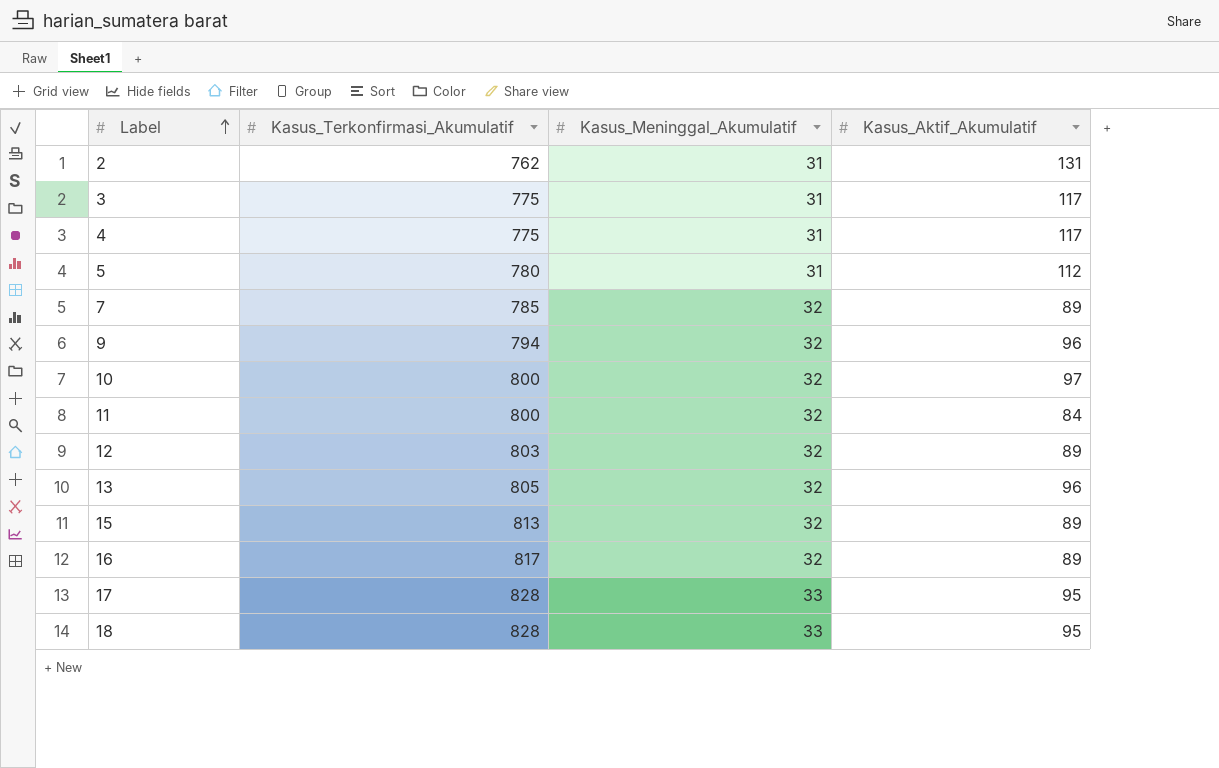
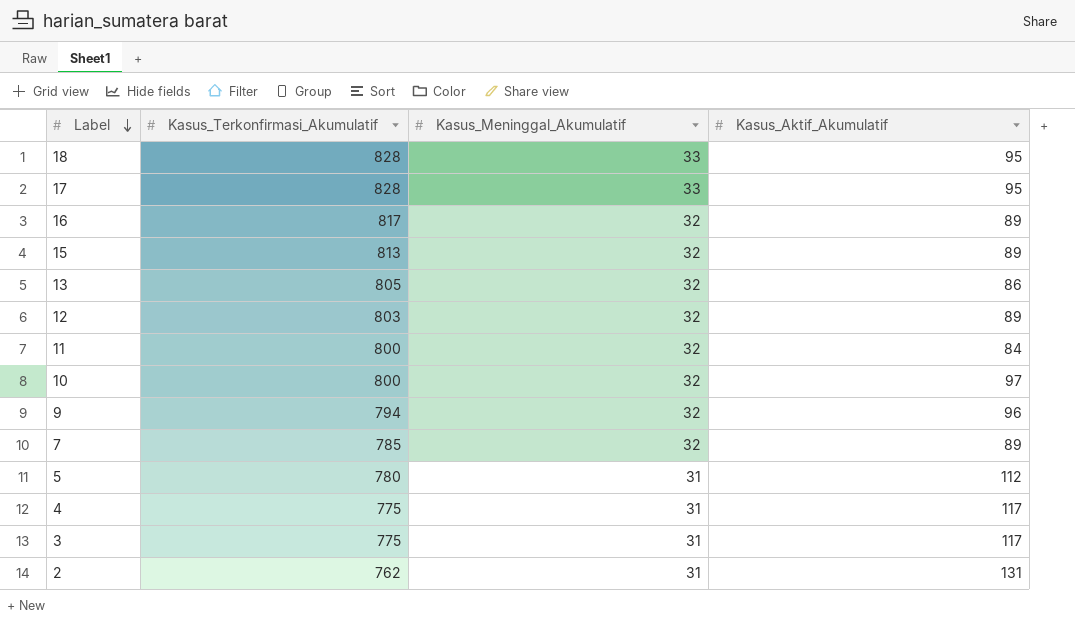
row order: Label ascending -> Label descending
13 | Kasus_Aktif_Akumulatif: 96 -> 86

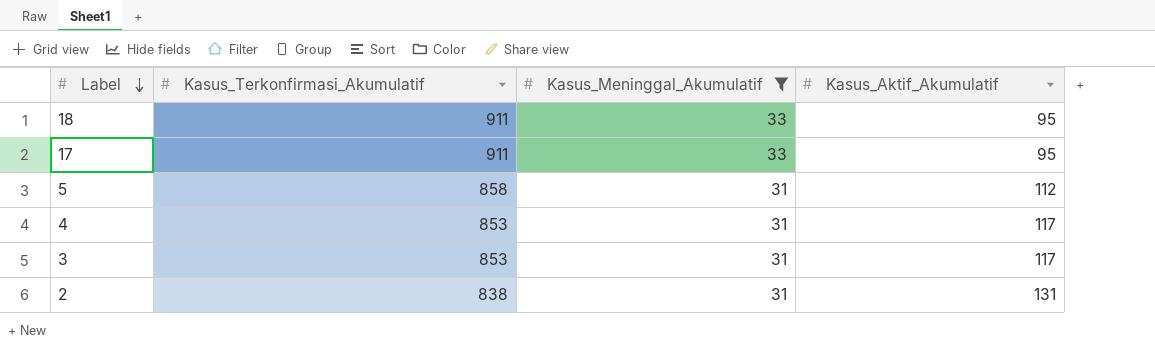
filter: none -> Kasus_Meninggal_Akumulatif != 32
18 | Kasus_Terkonfirmasi_Akumulatif: 828 -> 911
17 | Kasus_Terkonfirmasi_Akumulatif: 828 -> 911
5 | Kasus_Terkonfirmasi_Akumulatif: 780 -> 858
4 | Kasus_Terkonfirmasi_Akumulatif: 775 -> 853
3 | Kasus_Terkonfirmasi_Akumulatif: 775 -> 853
2 | Kasus_Terkonfirmasi_Akumulatif: 762 -> 838

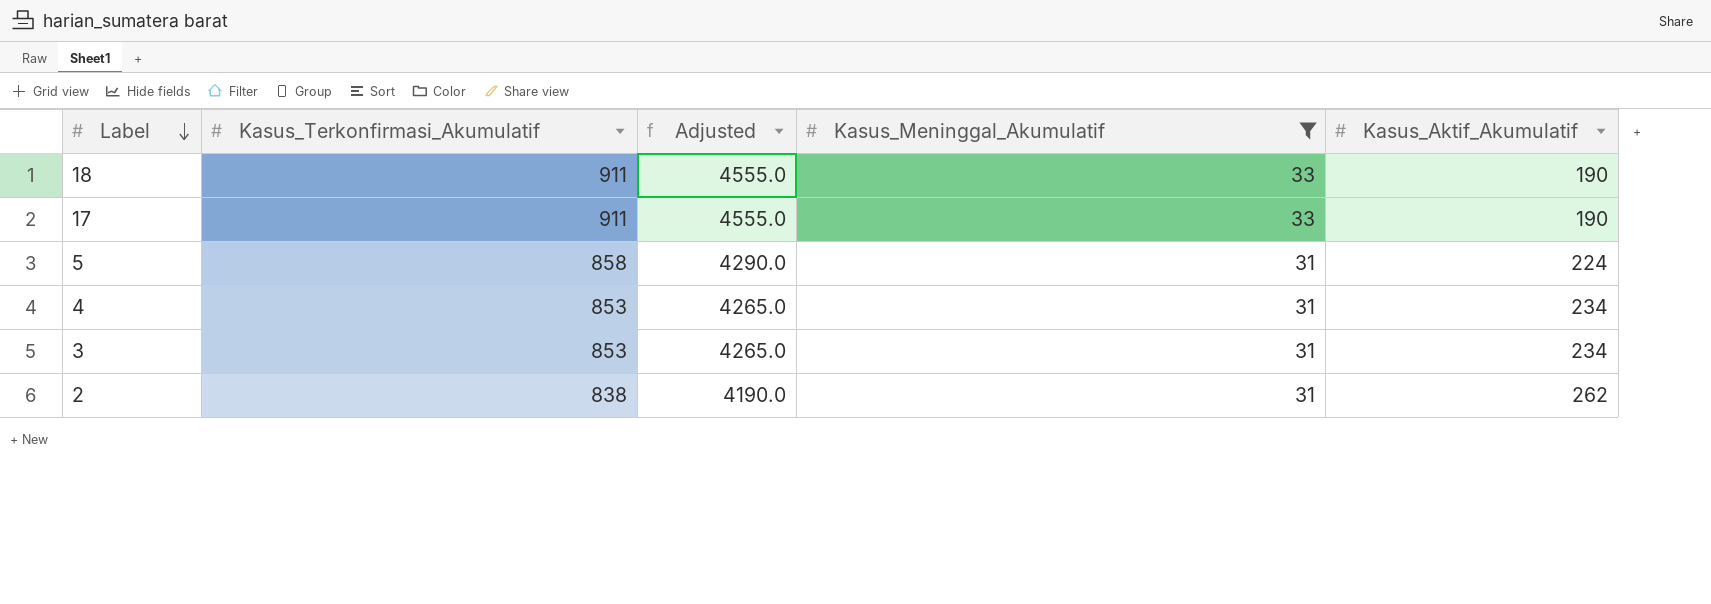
column Adjusted | formula: none -> [Kasus_Terkonfirmasi_Akumulatif] * 5
18 | Kasus_Aktif_Akumulatif: 95 -> 190
17 | Kasus_Aktif_Akumulatif: 95 -> 190
5 | Kasus_Aktif_Akumulatif: 112 -> 224
4 | Kasus_Aktif_Akumulatif: 117 -> 234
3 | Kasus_Aktif_Akumulatif: 117 -> 234
2 | Kasus_Aktif_Akumulatif: 131 -> 262

